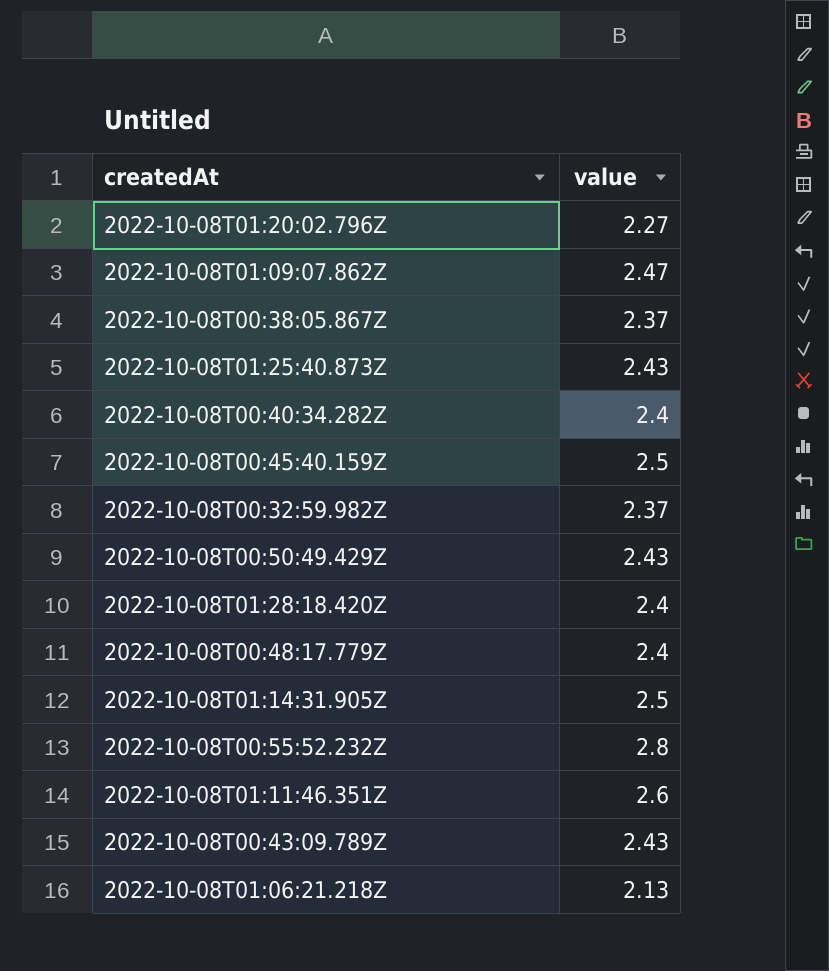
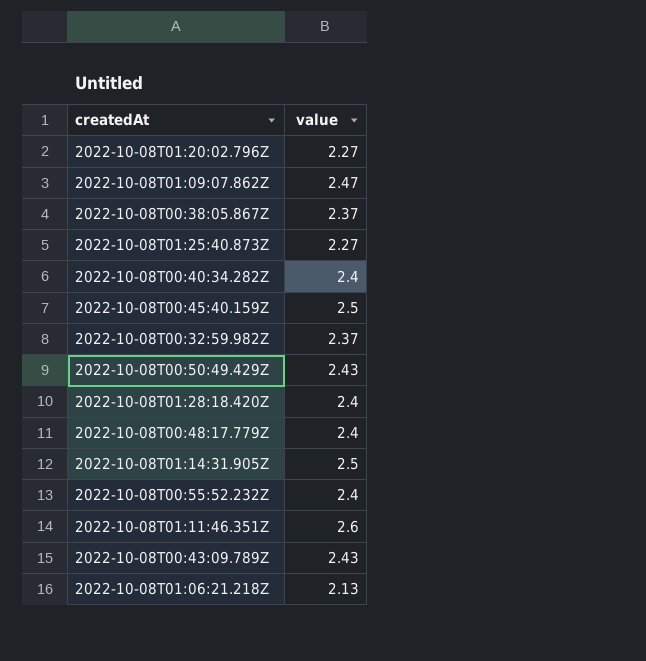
2022-10-08T01:25:40.873Z | value: 2.43 -> 2.27
2022-10-08T00:55:52.232Z | value: 2.8 -> 2.4

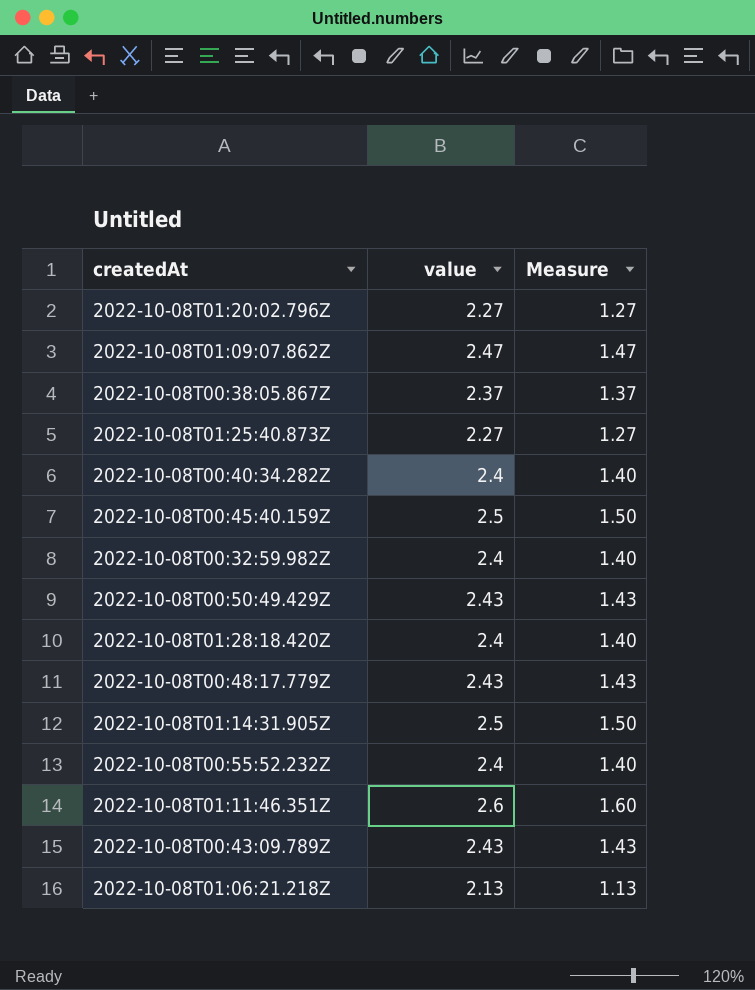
column Measure | formula: none -> [value] - 1
2022-10-08T00:32:59.982Z | value: 2.37 -> 2.4
2022-10-08T00:48:17.779Z | value: 2.4 -> 2.43

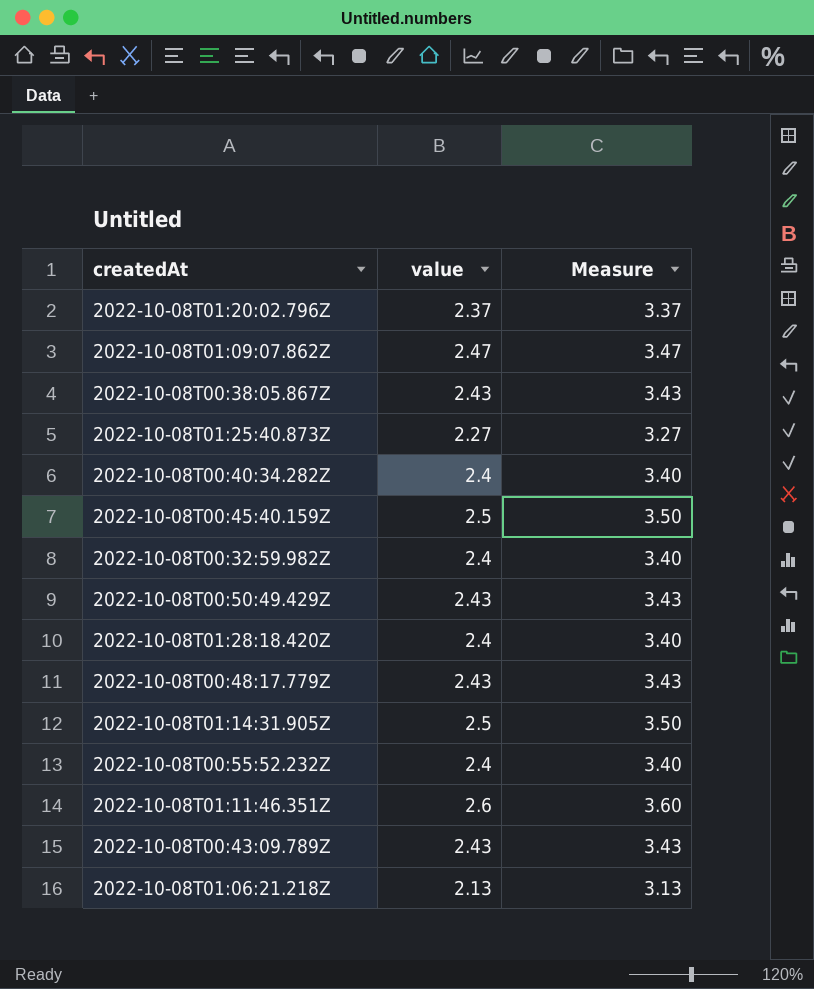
column Measure | formula: [value] - 1 -> [value] + 1
2022-10-08T01:20:02.796Z | value: 2.27 -> 2.37
2022-10-08T00:38:05.867Z | value: 2.37 -> 2.43

